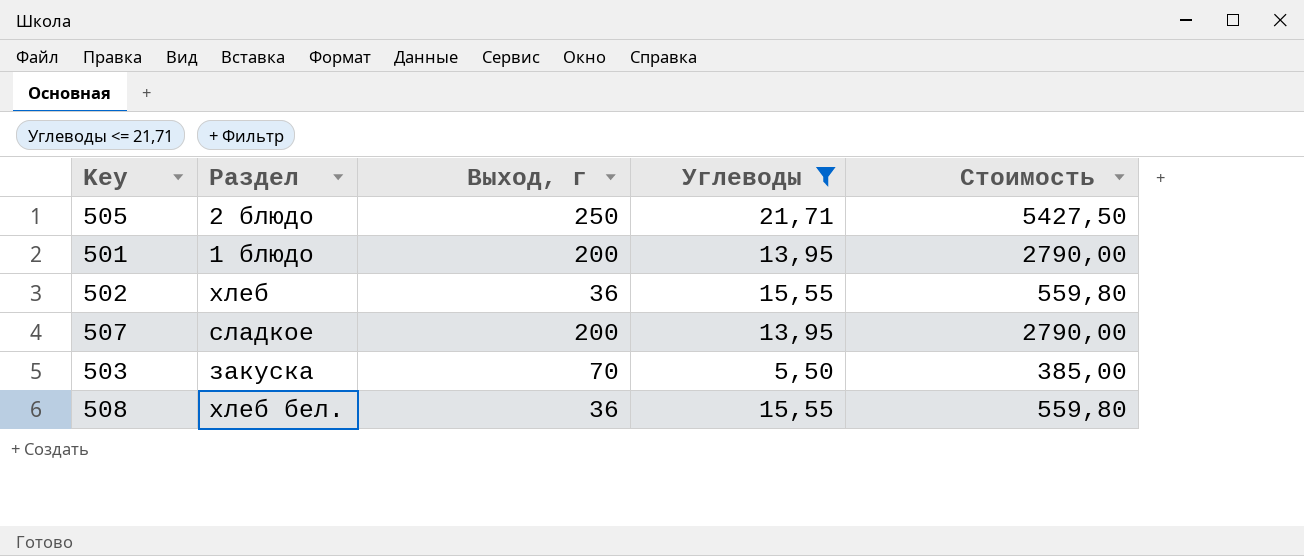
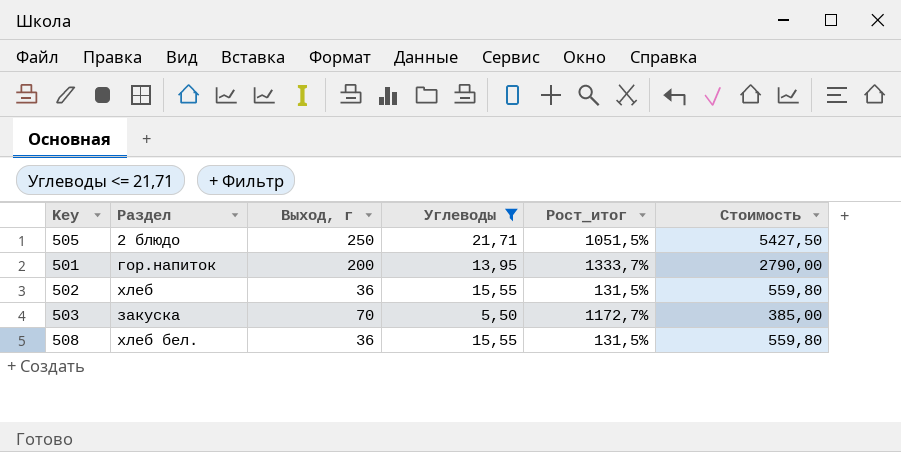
column Рост_итог | formula: none -> ([Выход, г] - [Углеводы]) / [Углеводы]
row 507: сладкое | 200 | 13,95 | 2790,00 -> none
501 | Раздел: 1 блюдо -> гор.напиток

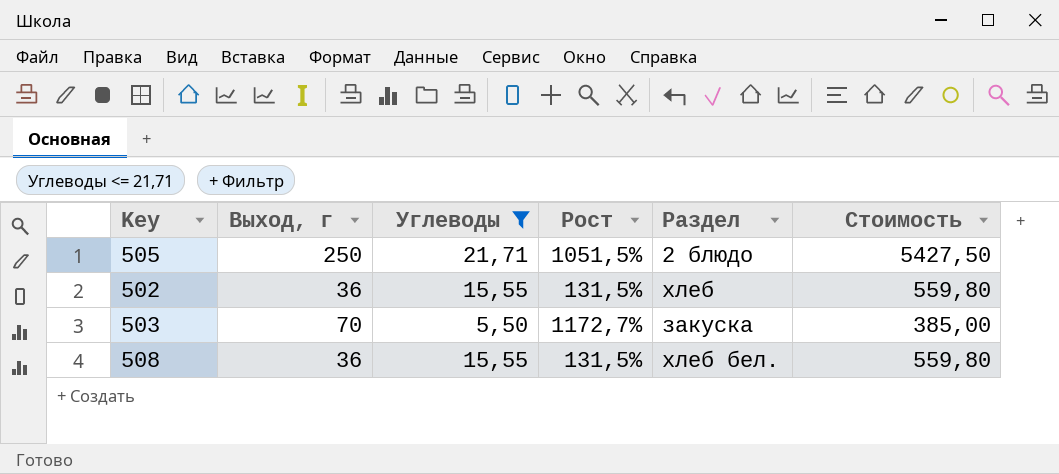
column name: Рост_итог -> Рост
column Раздел | position: 2 -> 5
row 501: гор.напиток | 200 | 13,95 | 1333,7% | 2790,00 -> none

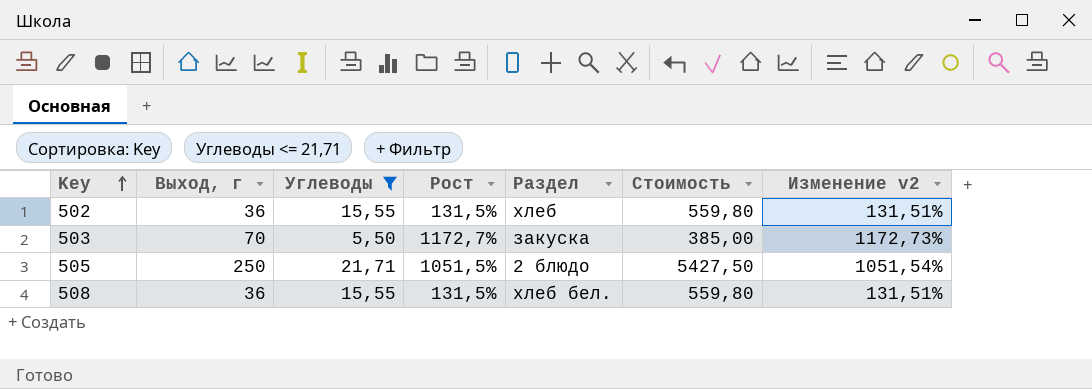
row order: none -> Key ascending
column Изменение v2 | formula: none -> ([Выход, г] - [Углеводы]) / [Углеводы]

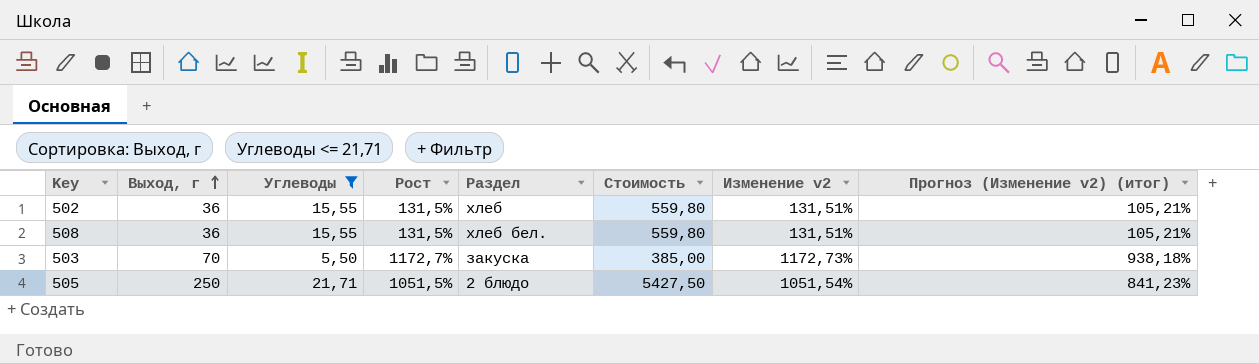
row order: Key ascending -> Выход, г ascending
column Прогноз (Изменение v2) (итог) | formula: none -> [Изменение v2] * 0,8

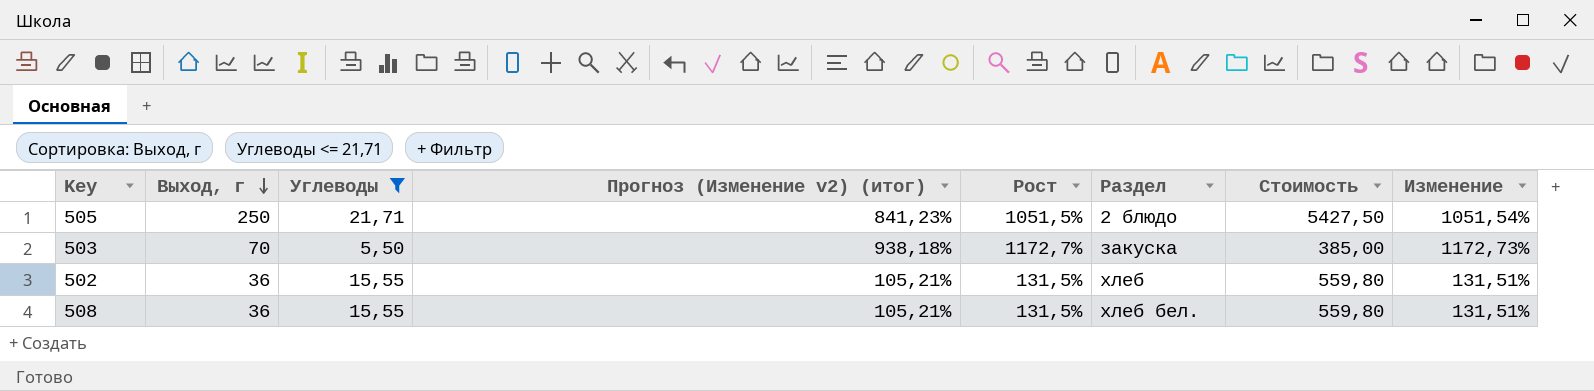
row order: Выход, г ascending -> Выход, г descending
column Прогноз (Изменение v2) (итог) | position: 8 -> 4
column name: Изменение v2 -> Изменение

